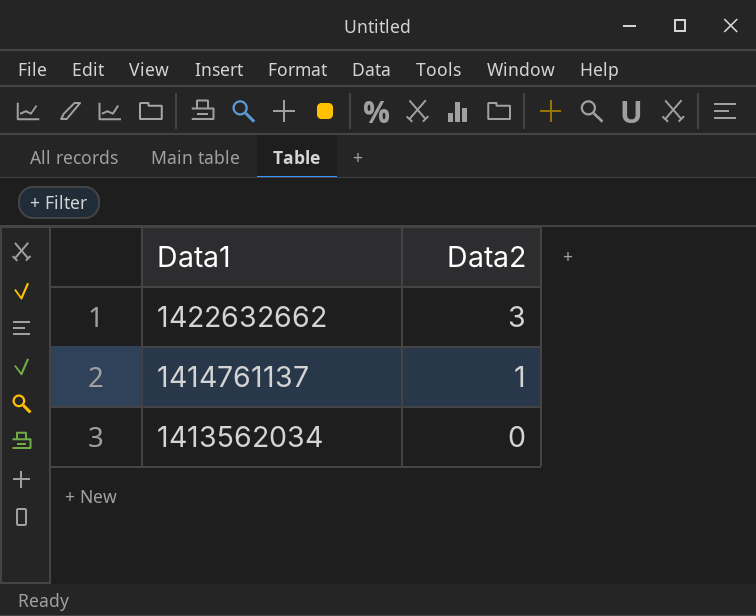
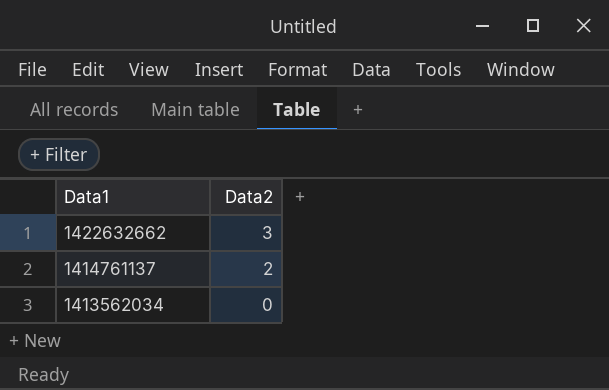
1414761137 | Data2: 1 -> 2

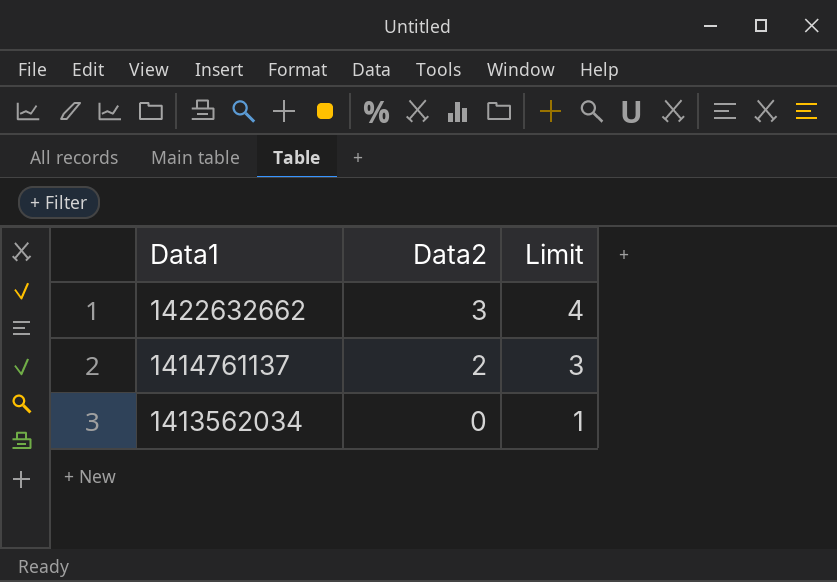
column Limit | formula: none -> [Data2] + 1

